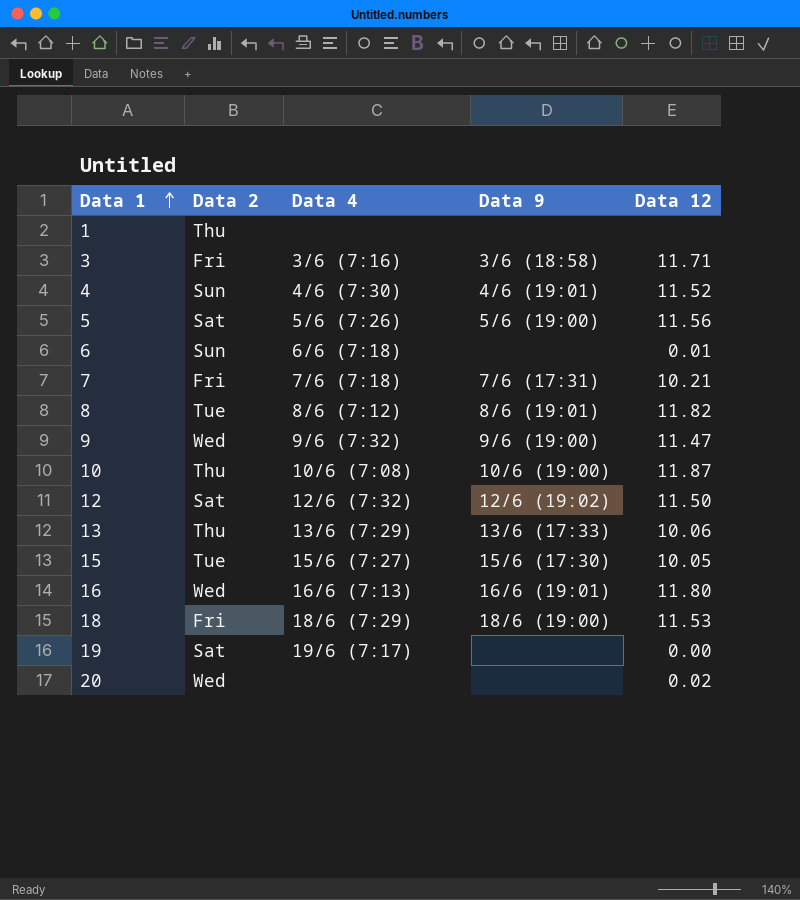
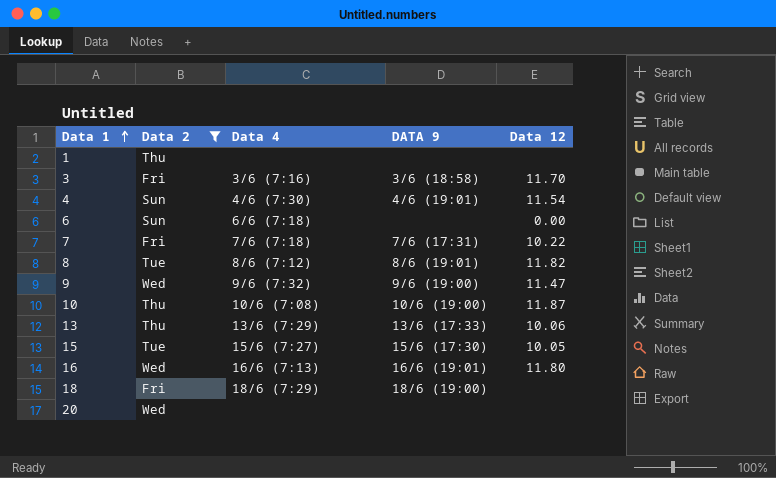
filter: none -> Data 2 != Sat
column name: Data 9 -> DATA 9
3 | Data 12: 11.71 -> 11.70
4 | Data 12: 11.52 -> 11.54
6 | Data 12: 0.01 -> 0.00
7 | Data 12: 10.21 -> 10.22
18 | Data 12: 11.53 -> none
20 | Data 12: 0.02 -> none

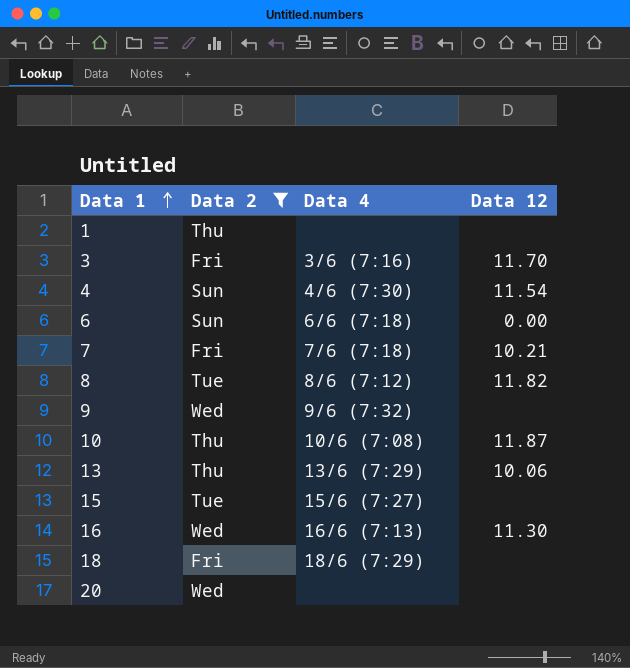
column DATA 9 | position: 4 -> none
7 | Data 12: 10.22 -> 10.21
9 | Data 12: 11.47 -> none
15 | Data 12: 10.05 -> none
16 | Data 12: 11.80 -> 11.30

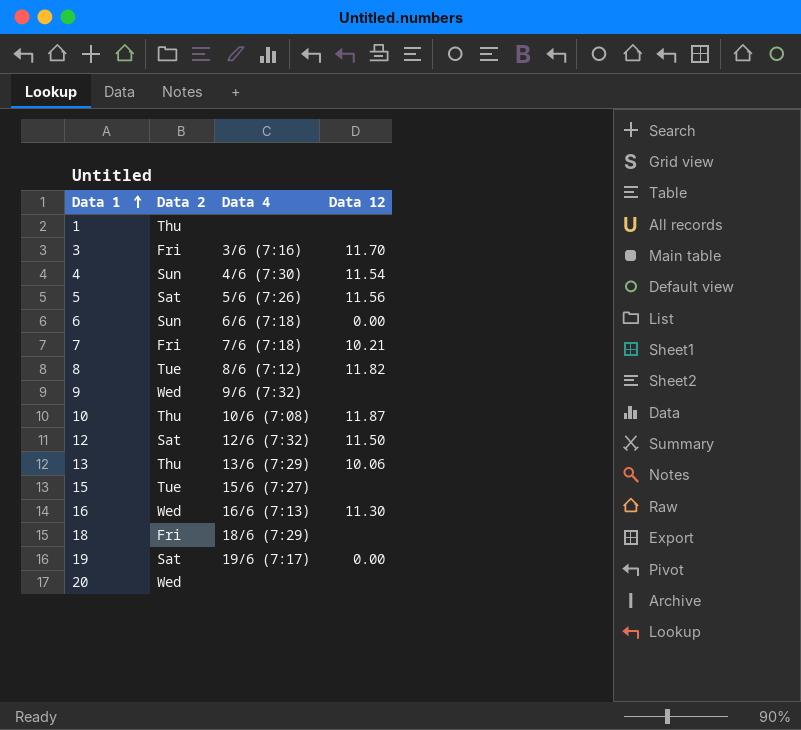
filter: Data 2 != Sat -> none

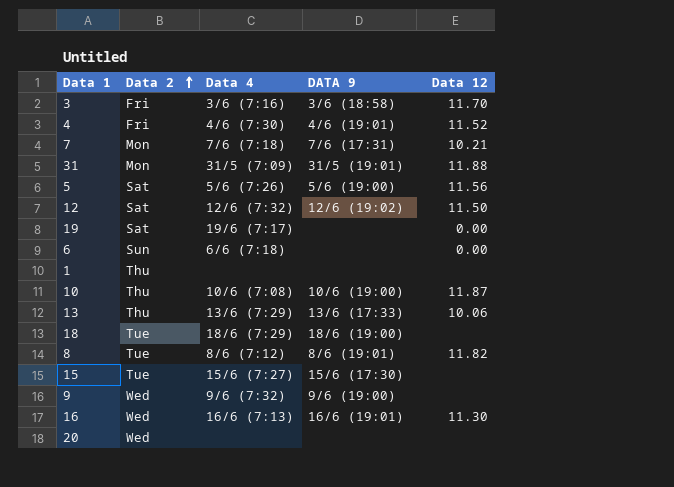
row order: Data 1 ascending -> Data 2 ascending
column DATA 9 | position: none -> 4
4 | Data 2: Sun -> Fri
4 | Data 12: 11.54 -> 11.52
7 | Data 2: Fri -> Mon
row 31: none -> Mon | 31/5 (7:09) | 31/5 (19:01) | 11.88
18 | Data 2: Fri -> Tue

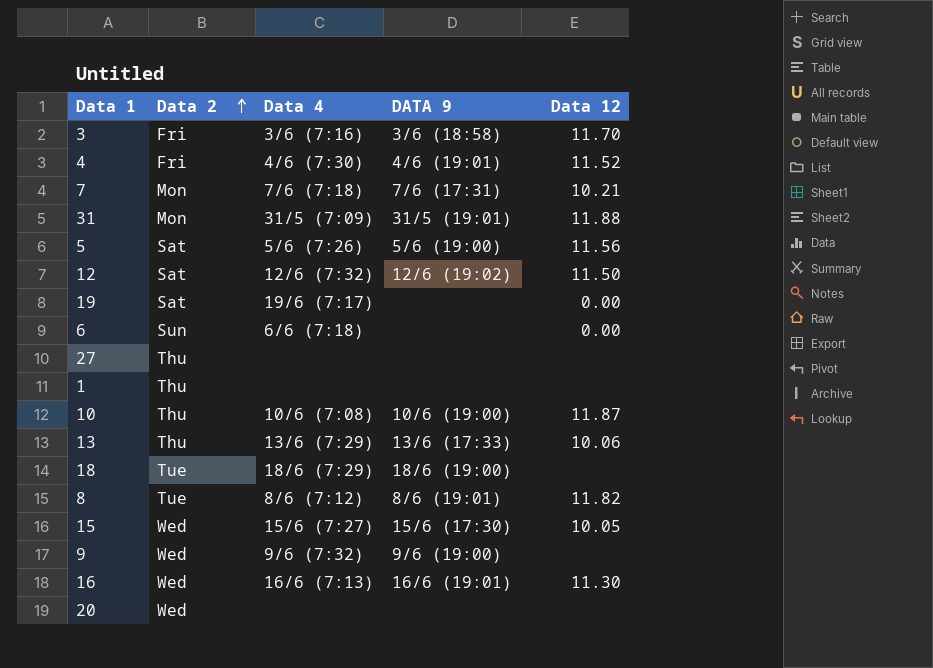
row 27: none -> Thu | none | none | none
15 | Data 2: Tue -> Wed
15 | Data 12: none -> 10.05

